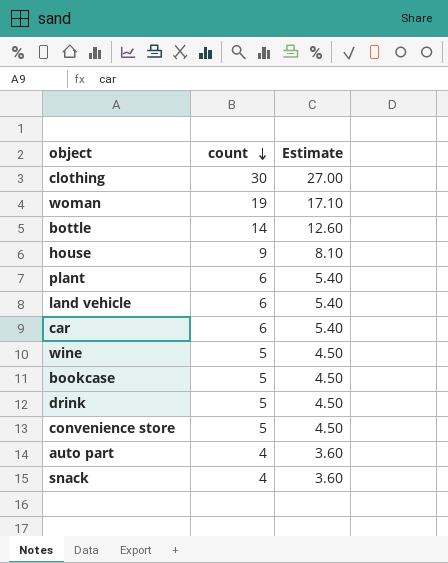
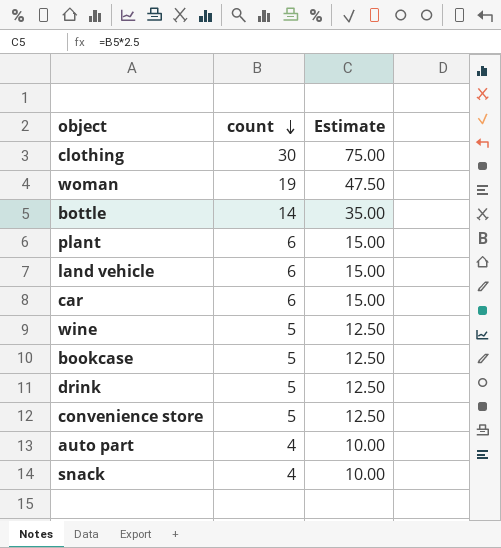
column Estimate | formula: [count] * 0.9 -> [count] * 2.5
row house: 9 | 8.10 -> none

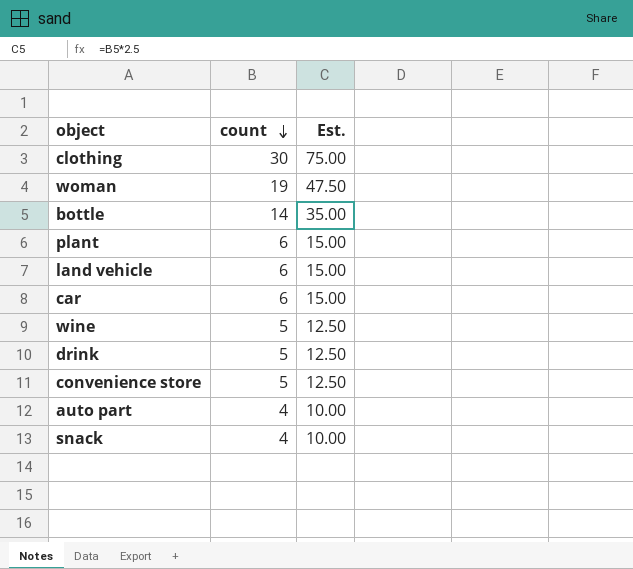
column name: Estimate -> Est.
row bookcase: 5 | 12.50 -> none

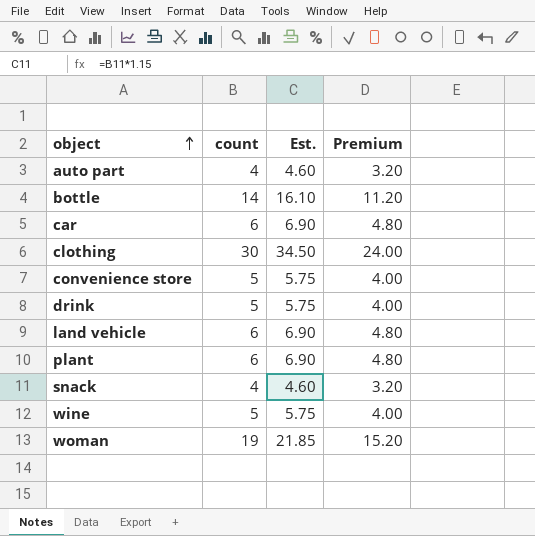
row order: count descending -> object ascending
column Est. | formula: [count] * 2.5 -> [count] * 1.15
column Premium | formula: none -> [count] * 0.8

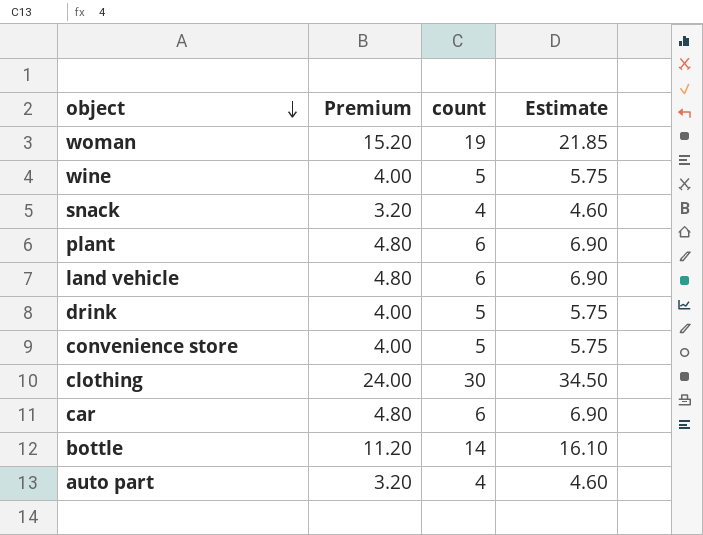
row order: object ascending -> object descending
column Premium | position: 4 -> 2
column name: Est. -> Estimate

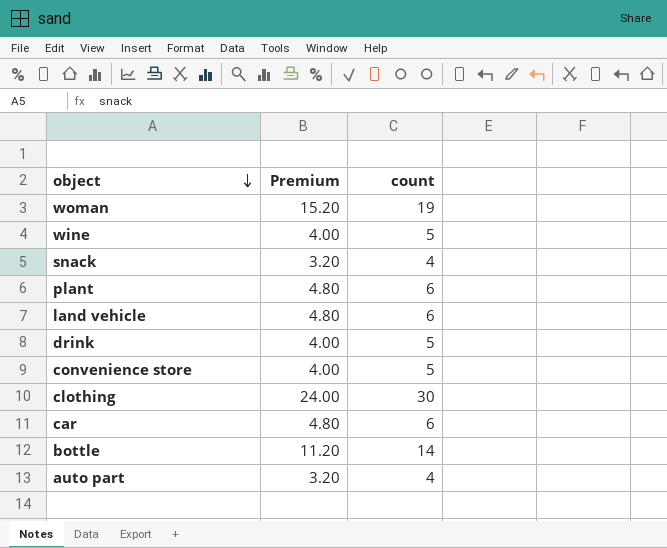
column Estimate | formula: [count] * 1.15 -> none

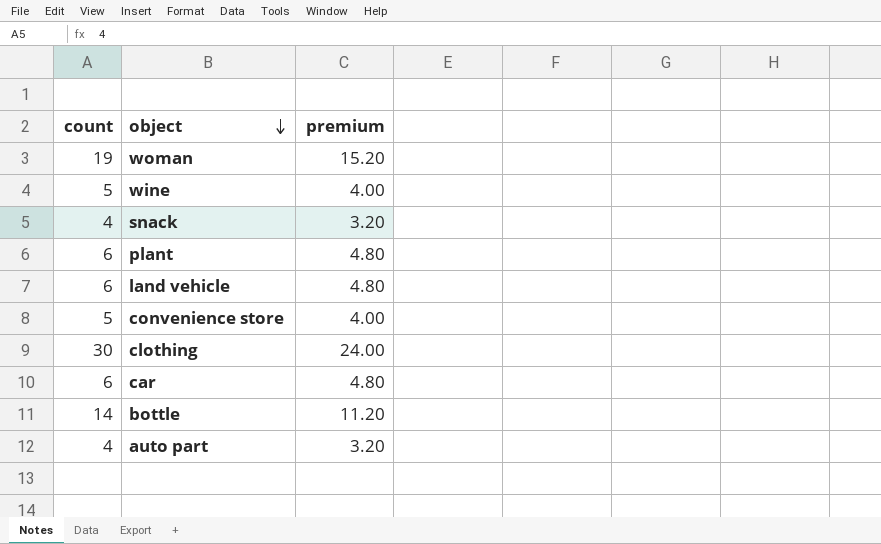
column count | position: 3 -> 1
column name: Premium -> premium
row drink: 4.00 | 5 -> none

